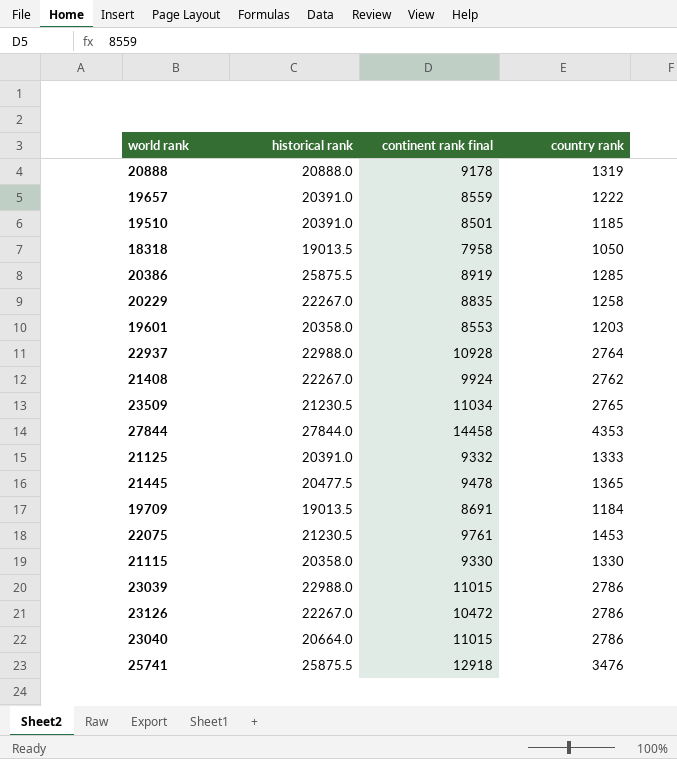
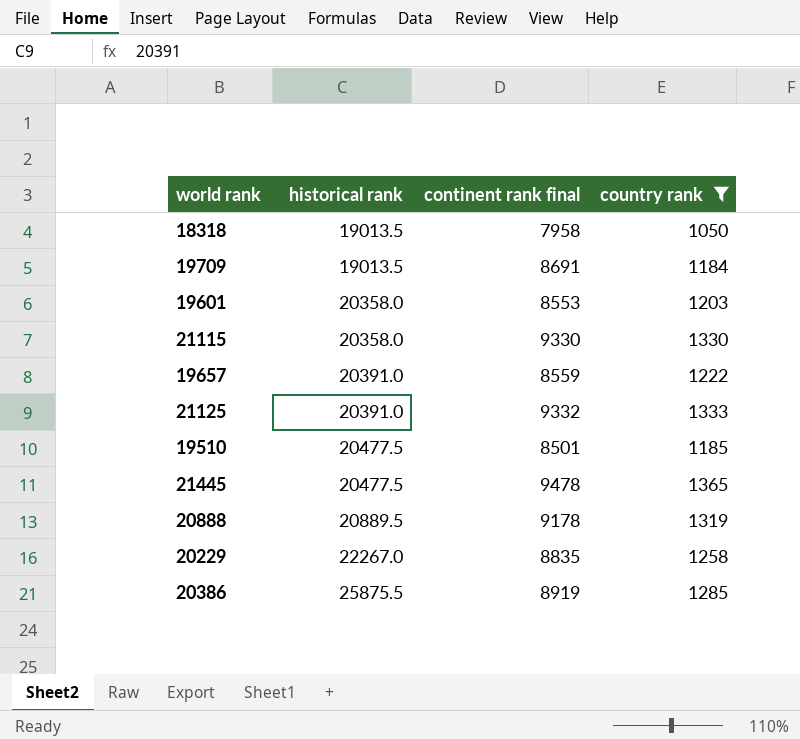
filter: none -> country rank <= 1365
row order: none -> historical rank ascending
19510 | historical rank: 20391.0 -> 20477.5
20888 | historical rank: 20888.0 -> 20889.5

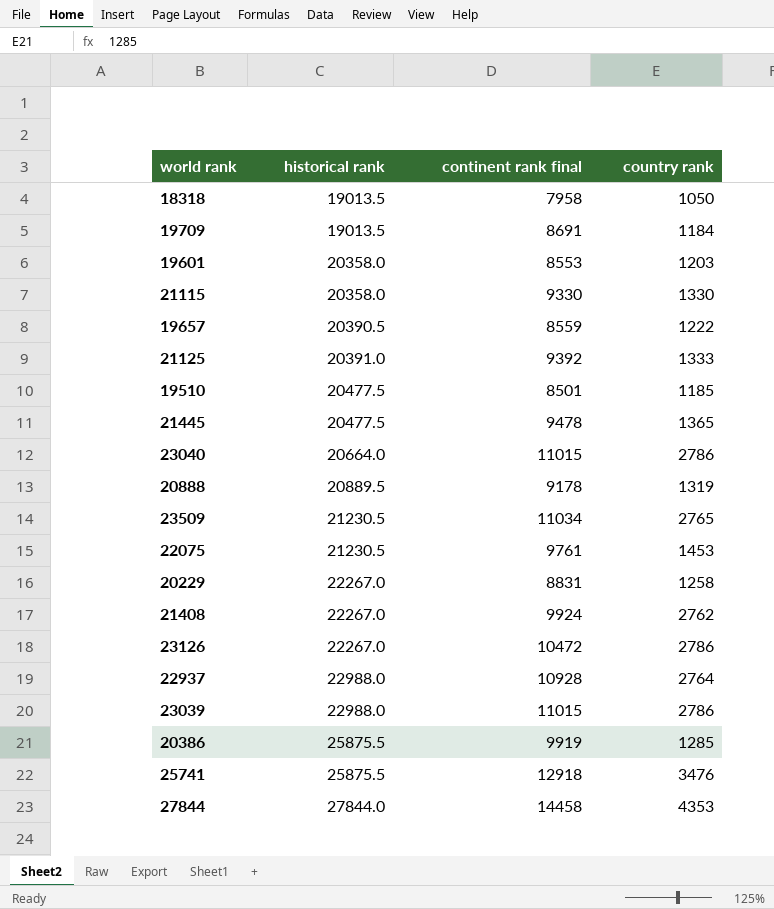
filter: country rank <= 1365 -> none
19657 | historical rank: 20391.0 -> 20390.5
21125 | continent rank final: 9332 -> 9392
20229 | continent rank final: 8835 -> 8831
20386 | continent rank final: 8919 -> 9919

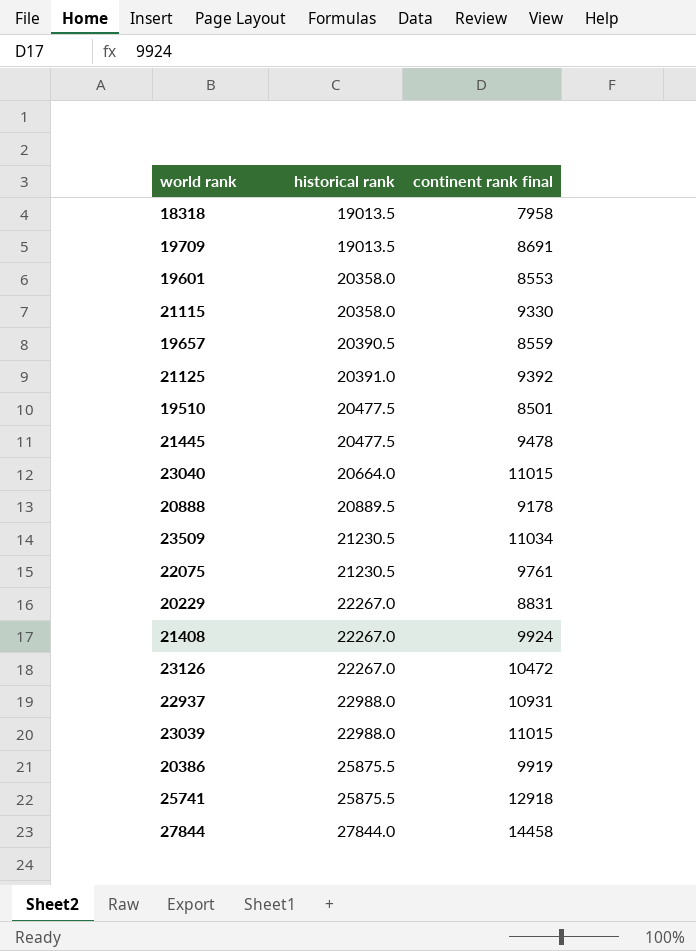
column country rank | position: 4 -> none
22937 | continent rank final: 10928 -> 10931

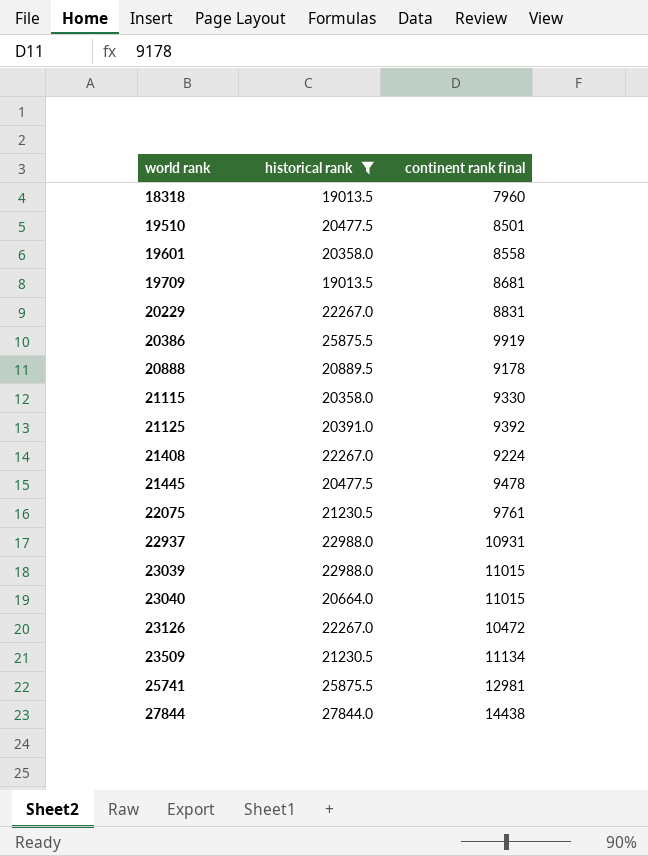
filter: none -> historical rank != 20390.5
row order: historical rank ascending -> world rank ascending
18318 | continent rank final: 7958 -> 7960
19601 | continent rank final: 8553 -> 8558
19709 | continent rank final: 8691 -> 8681
21408 | continent rank final: 9924 -> 9224
23509 | continent rank final: 11034 -> 11134
25741 | continent rank final: 12918 -> 12981
27844 | continent rank final: 14458 -> 14438

